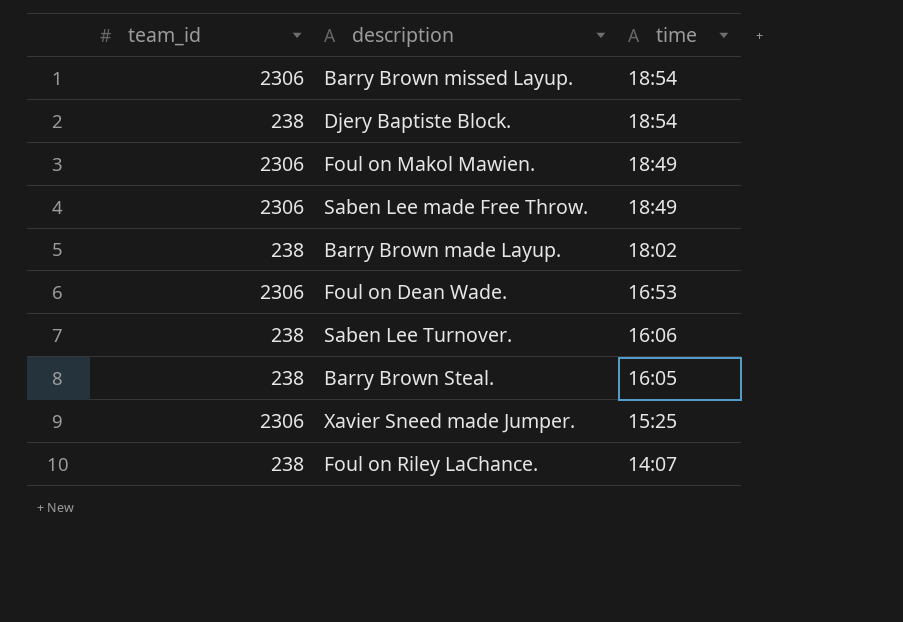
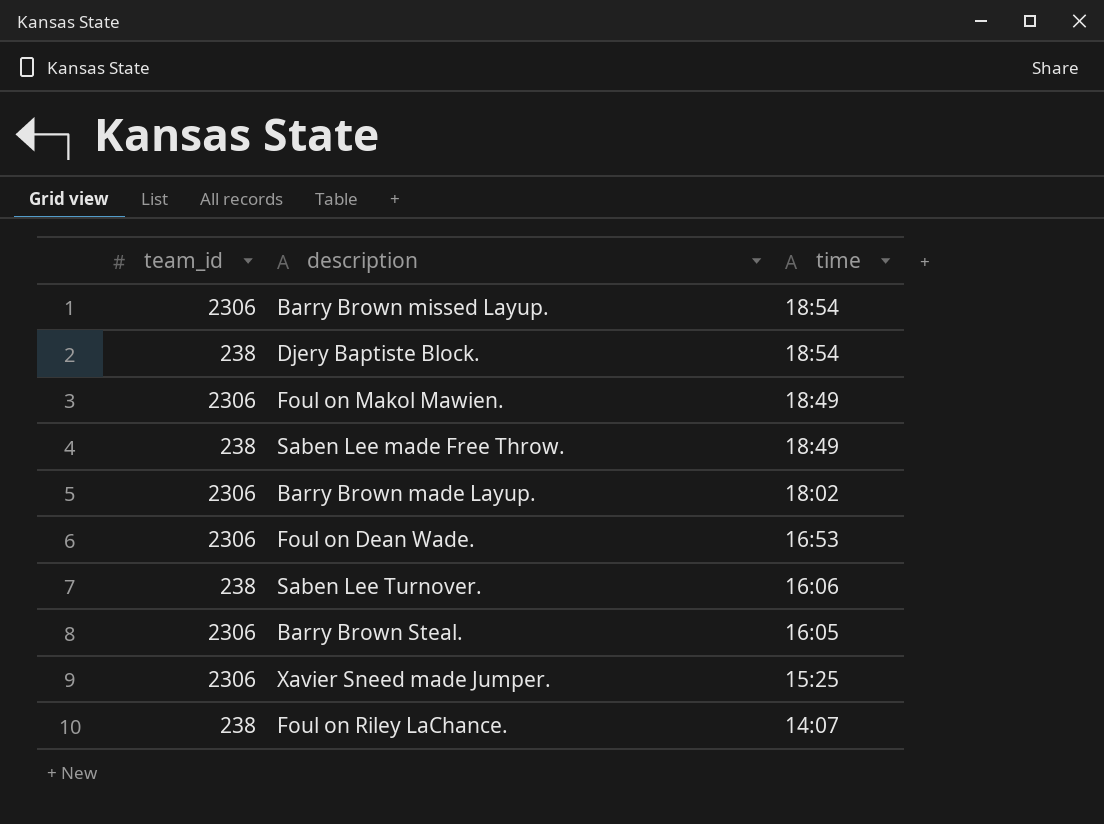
Saben Lee made Free Throw. | team_id: 2306 -> 238
Barry Brown made Layup. | team_id: 238 -> 2306
Barry Brown Steal. | team_id: 238 -> 2306

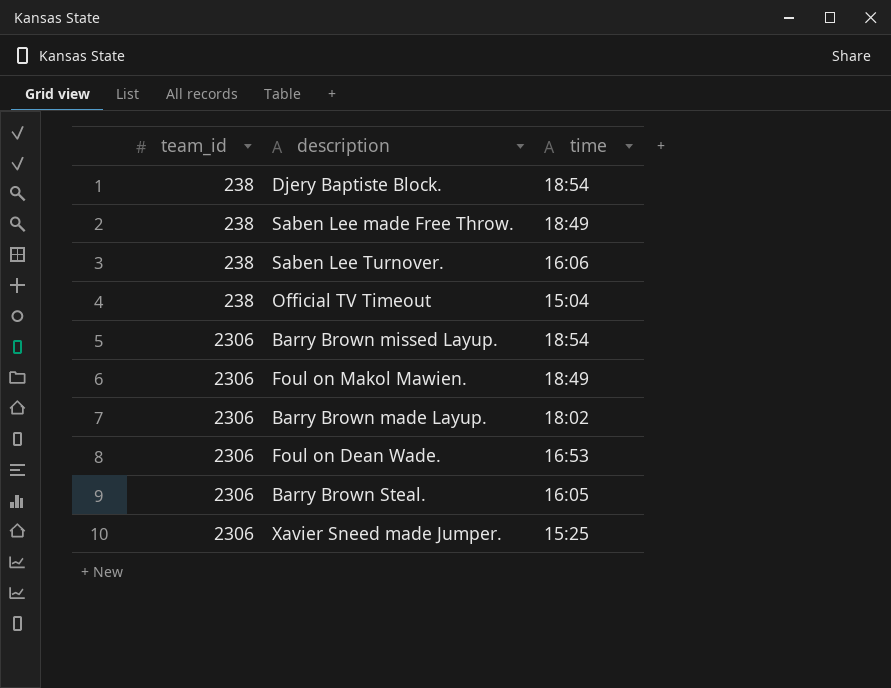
row order: time descending -> team_id ascending
row Foul on Riley LaChance.: 238 | 14:07 -> none
row Official TV Timeout: none -> 238 | 15:04

